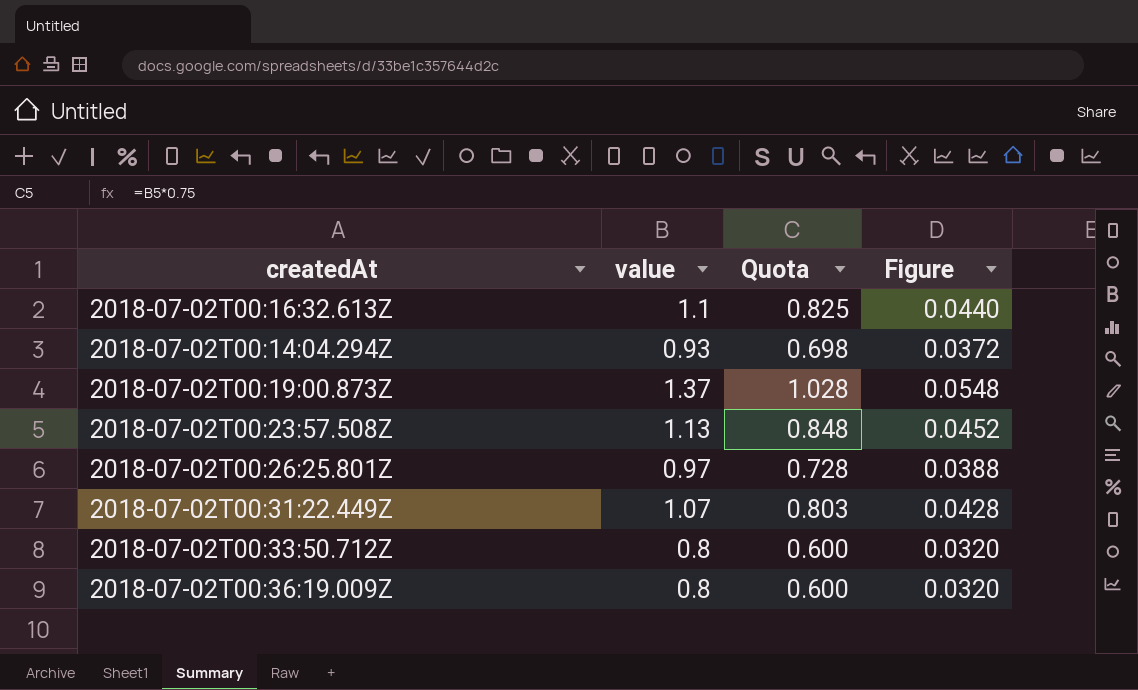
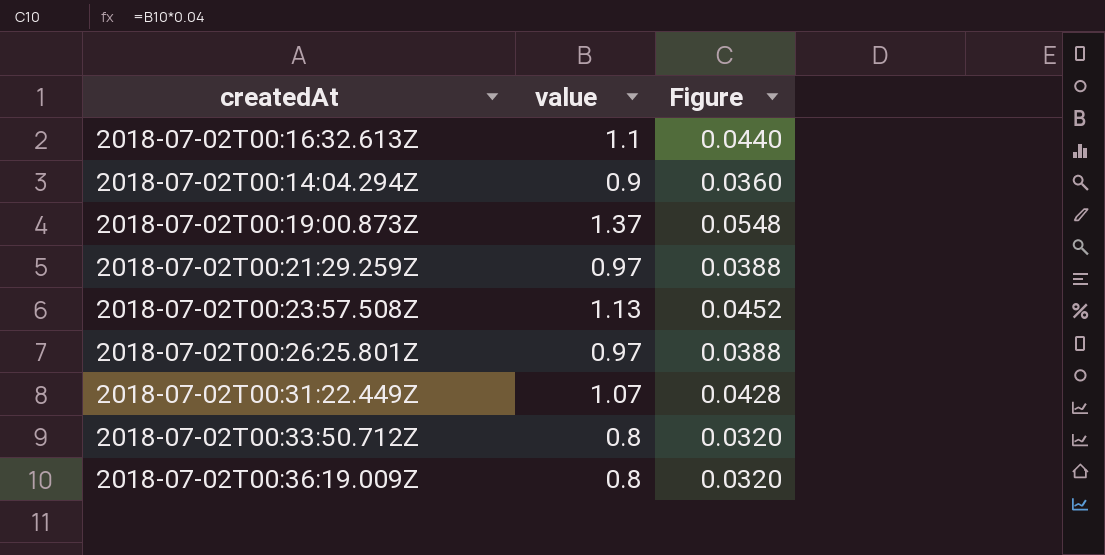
column Quota | formula: [value] * 0.75 -> none
2018-07-02T00:14:04.294Z | value: 0.93 -> 0.9
2018-07-02T00:14:04.294Z | Figure: 0.0372 -> 0.0360
row 2018-07-02T00:21:29.259Z: none -> 0.97 | 0.0388

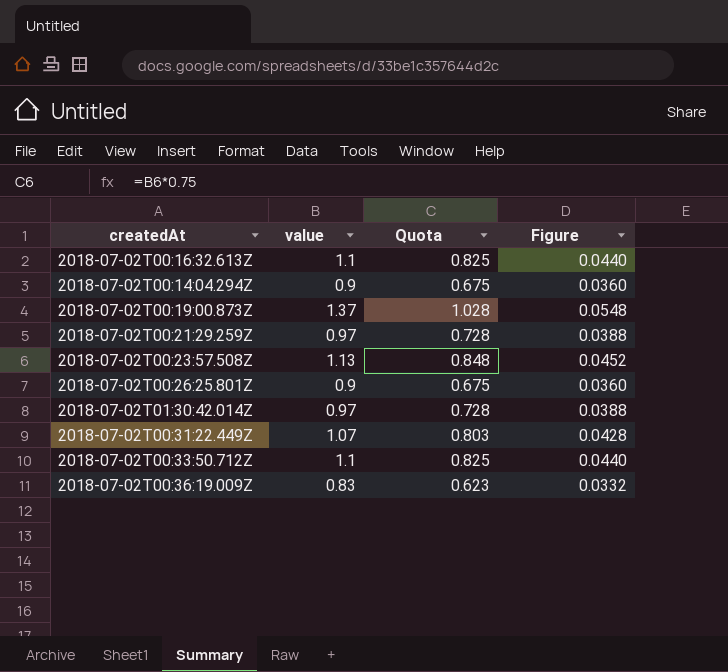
column Quota | formula: none -> [value] * 0.75
2018-07-02T00:26:25.801Z | value: 0.97 -> 0.9
2018-07-02T00:26:25.801Z | Figure: 0.0388 -> 0.0360
row 2018-07-02T01:30:42.014Z: none -> 0.97 | 0.728 | 0.0388
2018-07-02T00:33:50.712Z | value: 0.8 -> 1.1
2018-07-02T00:33:50.712Z | Figure: 0.0320 -> 0.0440
2018-07-02T00:36:19.009Z | value: 0.8 -> 0.83
2018-07-02T00:36:19.009Z | Figure: 0.0320 -> 0.0332

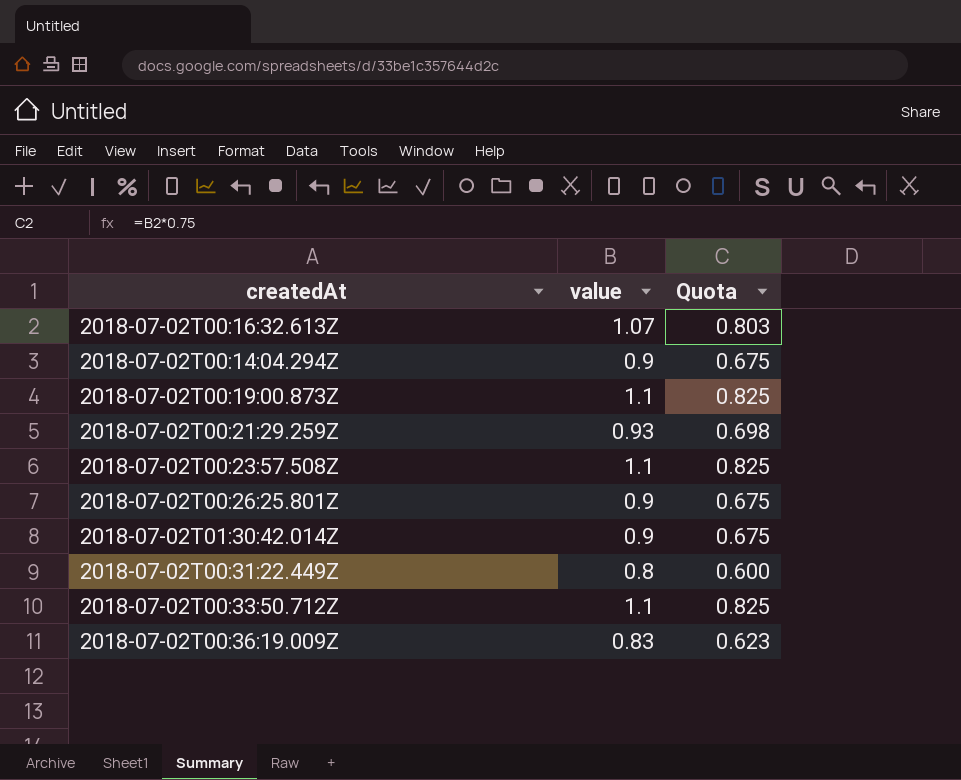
column Figure | formula: [value] * 0.04 -> none
2018-07-02T00:16:32.613Z | value: 1.1 -> 1.07
2018-07-02T00:16:32.613Z | Quota: 0.825 -> 0.803
2018-07-02T00:19:00.873Z | value: 1.37 -> 1.1
2018-07-02T00:19:00.873Z | Quota: 1.028 -> 0.825
2018-07-02T00:21:29.259Z | value: 0.97 -> 0.93
2018-07-02T00:21:29.259Z | Quota: 0.728 -> 0.698
2018-07-02T00:23:57.508Z | value: 1.13 -> 1.1
2018-07-02T00:23:57.508Z | Quota: 0.848 -> 0.825
2018-07-02T01:30:42.014Z | value: 0.97 -> 0.9
2018-07-02T01:30:42.014Z | Quota: 0.728 -> 0.675
2018-07-02T00:31:22.449Z | value: 1.07 -> 0.8
2018-07-02T00:31:22.449Z | Quota: 0.803 -> 0.600

